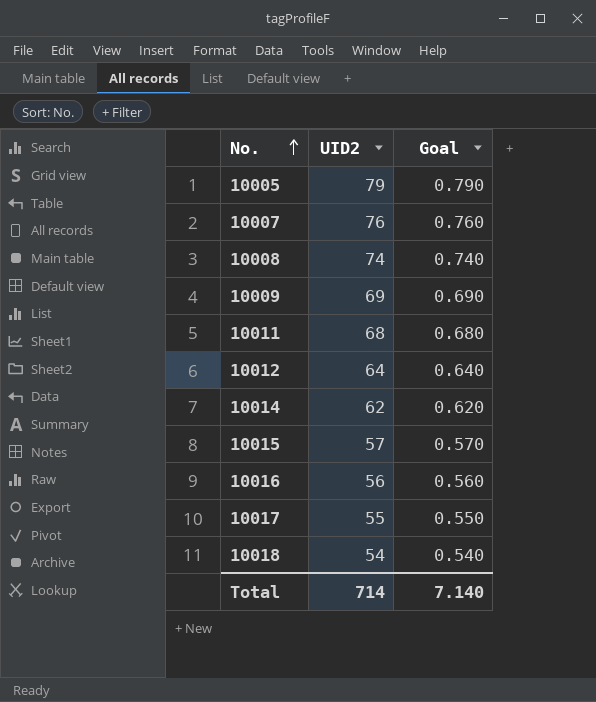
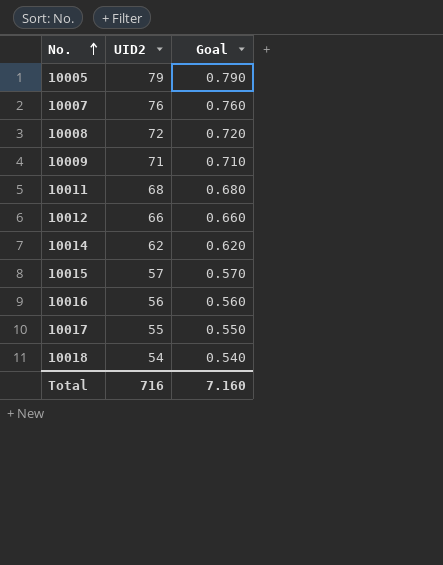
10008 | UID2: 74 -> 72
10008 | Goal: 0.740 -> 0.720
10009 | UID2: 69 -> 71
10009 | Goal: 0.690 -> 0.710
10012 | UID2: 64 -> 66
10012 | Goal: 0.640 -> 0.660
Total | UID2: 714 -> 716
Total | Goal: 7.140 -> 7.160

